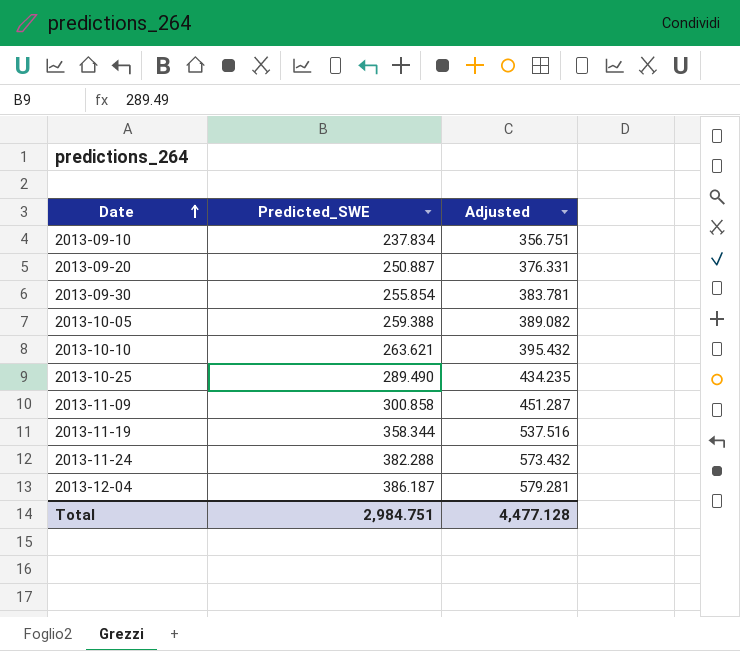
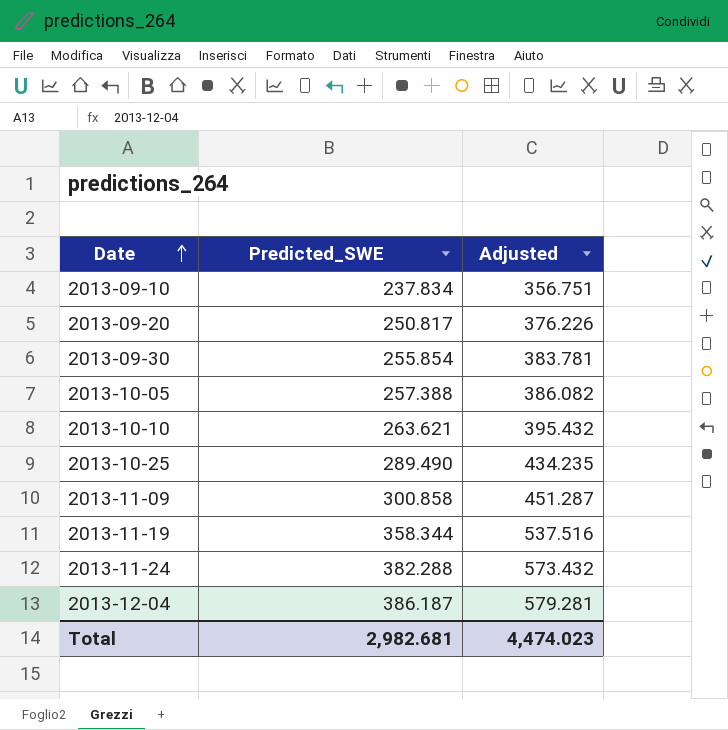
2013-09-20 | Predicted_SWE: 250.887 -> 250.817
2013-09-20 | Adjusted: 376.331 -> 376.226
2013-10-05 | Predicted_SWE: 259.388 -> 257.388
2013-10-05 | Adjusted: 389.082 -> 386.082
Total | Predicted_SWE: 2,984.751 -> 2,982.681
Total | Adjusted: 4,477.128 -> 4,474.023

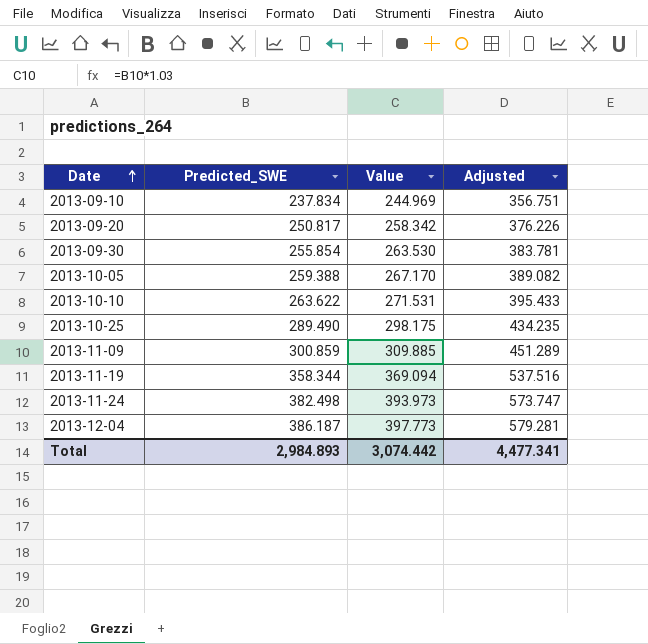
column Value | formula: none -> [Predicted_SWE] * 1.03
2013-10-05 | Predicted_SWE: 257.388 -> 259.388
2013-10-05 | Adjusted: 386.082 -> 389.082
2013-10-10 | Predicted_SWE: 263.621 -> 263.622
2013-10-10 | Adjusted: 395.432 -> 395.433
2013-11-09 | Predicted_SWE: 300.858 -> 300.859
2013-11-09 | Adjusted: 451.287 -> 451.289
2013-11-24 | Predicted_SWE: 382.288 -> 382.498
2013-11-24 | Adjusted: 573.432 -> 573.747
Total | Predicted_SWE: 2,982.681 -> 2,984.893
Total | Adjusted: 4,474.023 -> 4,477.341

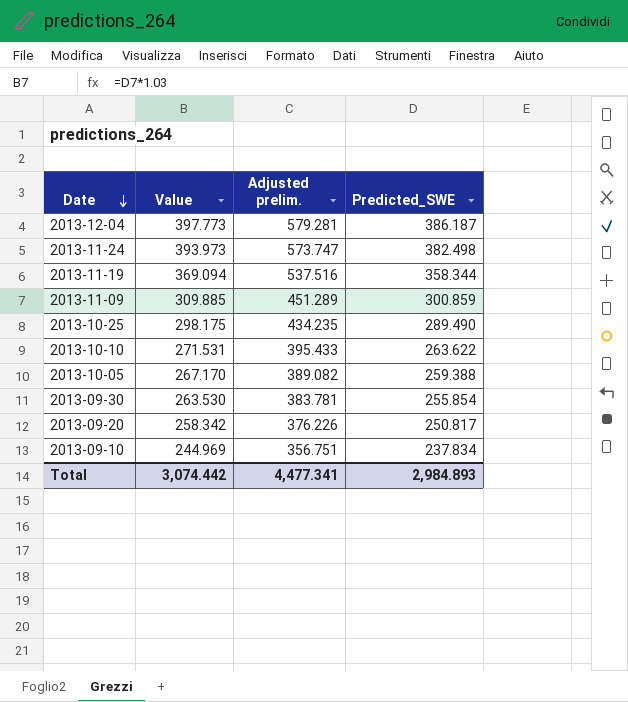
row order: Date ascending -> Date descending
column name: Adjusted -> Adjusted prelim.
column Predicted_SWE | position: 2 -> 4

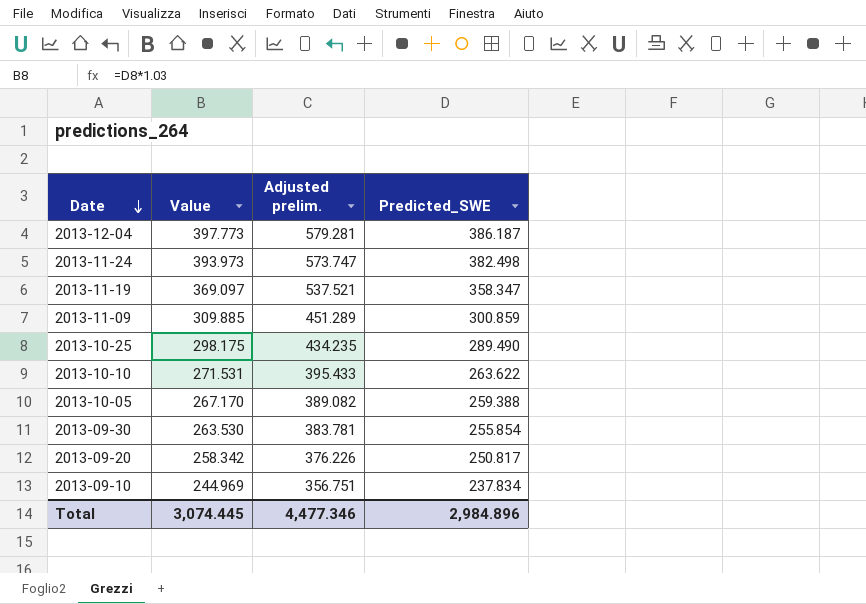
2013-11-19 | Value: 369.094 -> 369.097
2013-11-19 | Adjusted prelim.: 537.516 -> 537.521
2013-11-19 | Predicted_SWE: 358.344 -> 358.347
Total | Value: 3,074.442 -> 3,074.445
Total | Adjusted prelim.: 4,477.341 -> 4,477.346
Total | Predicted_SWE: 2,984.893 -> 2,984.896

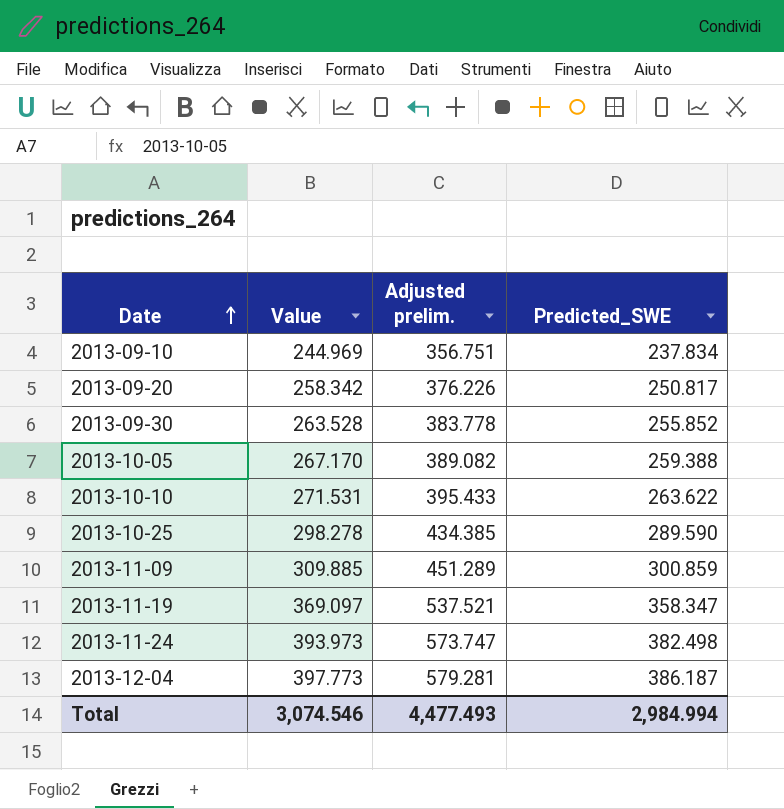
row order: Date descending -> Date ascending
2013-09-30 | Value: 263.530 -> 263.528
2013-09-30 | Adjusted prelim.: 383.781 -> 383.778
2013-09-30 | Predicted_SWE: 255.854 -> 255.852
2013-10-25 | Value: 298.175 -> 298.278
2013-10-25 | Adjusted prelim.: 434.235 -> 434.385
2013-10-25 | Predicted_SWE: 289.490 -> 289.590
Total | Value: 3,074.445 -> 3,074.546
Total | Adjusted prelim.: 4,477.346 -> 4,477.493
Total | Predicted_SWE: 2,984.896 -> 2,984.994

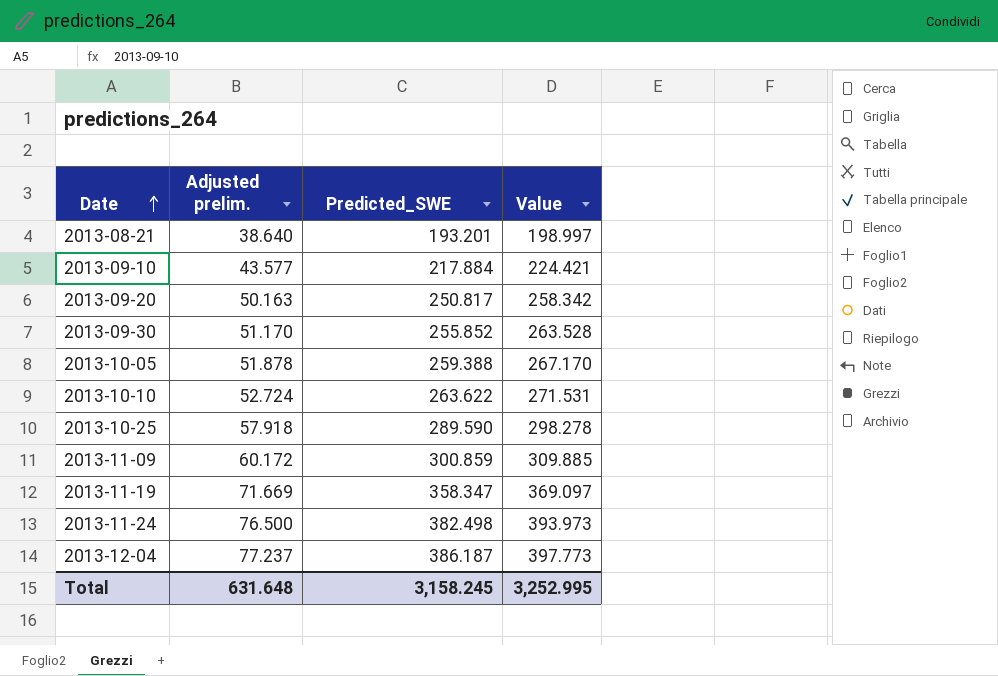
column Adjusted prelim. | formula: [Predicted_SWE] * 1.5 -> [Predicted_SWE] * 0.2
column Value | position: 2 -> 4
row 2013-08-21: none -> 38.640 | 193.201 | 198.997
2013-09-10 | Predicted_SWE: 237.834 -> 217.884
2013-09-10 | Value: 244.969 -> 224.421
Total | Adjusted prelim.: 4,477.493 -> 631.648
Total | Predicted_SWE: 2,984.994 -> 3,158.245
Total | Value: 3,074.546 -> 3,252.995

